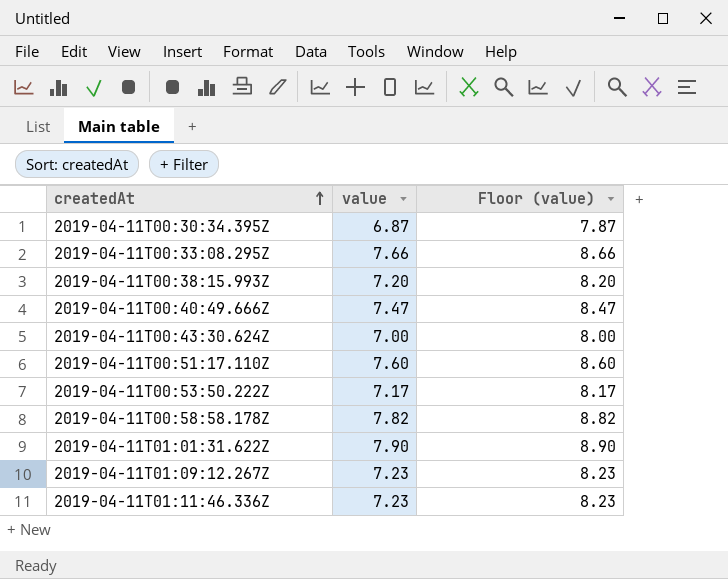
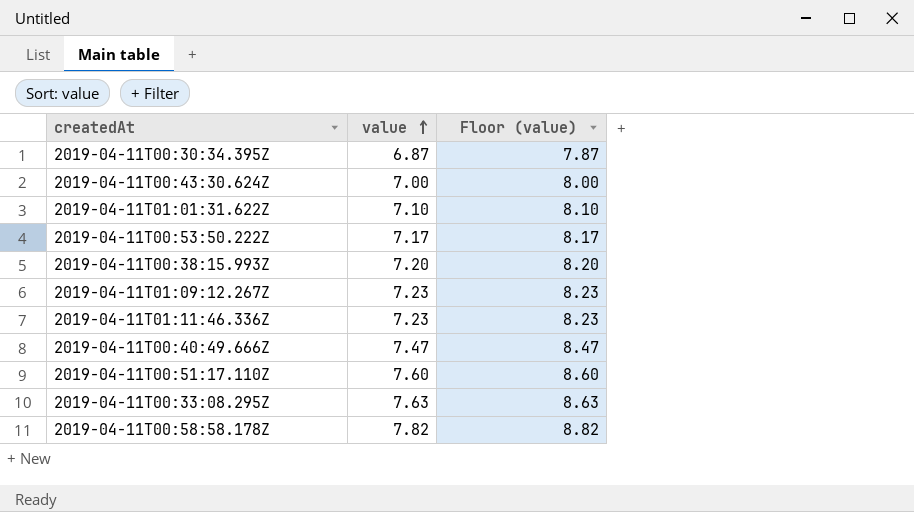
row order: createdAt ascending -> value ascending
2019-04-11T01:01:31.622Z | value: 7.90 -> 7.10
2019-04-11T01:01:31.622Z | Floor (value): 8.90 -> 8.10
2019-04-11T00:33:08.295Z | value: 7.66 -> 7.63
2019-04-11T00:33:08.295Z | Floor (value): 8.66 -> 8.63

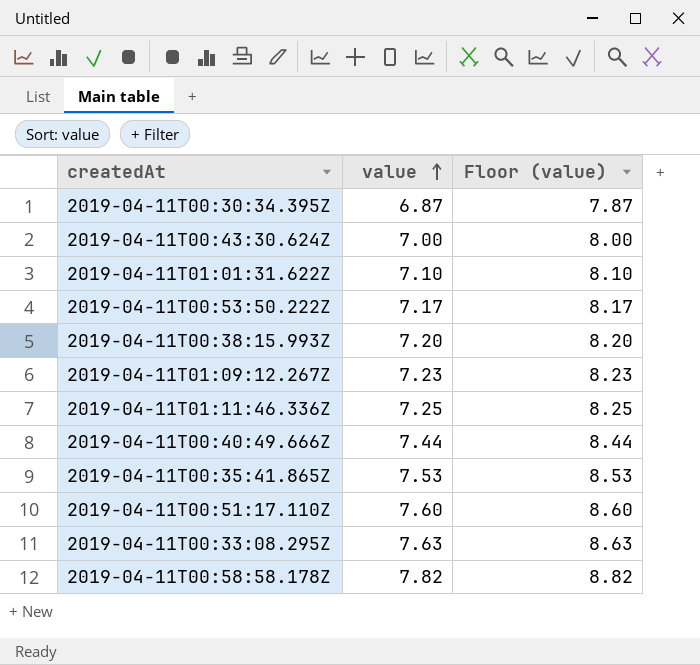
2019-04-11T01:11:46.336Z | value: 7.23 -> 7.25
2019-04-11T01:11:46.336Z | Floor (value): 8.23 -> 8.25
2019-04-11T00:40:49.666Z | value: 7.47 -> 7.44
2019-04-11T00:40:49.666Z | Floor (value): 8.47 -> 8.44
row 2019-04-11T00:35:41.865Z: none -> 7.53 | 8.53

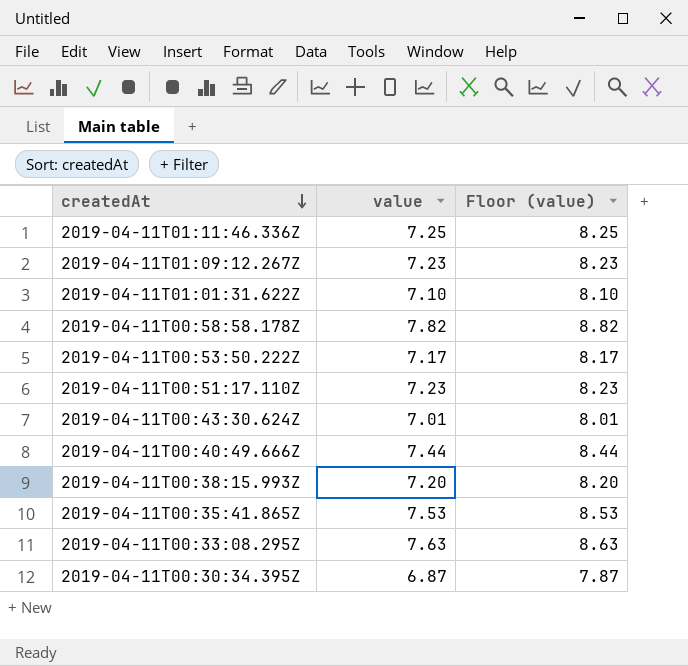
row order: value ascending -> createdAt descending
2019-04-11T00:51:17.110Z | value: 7.60 -> 7.23
2019-04-11T00:51:17.110Z | Floor (value): 8.60 -> 8.23
2019-04-11T00:43:30.624Z | value: 7.00 -> 7.01
2019-04-11T00:43:30.624Z | Floor (value): 8.00 -> 8.01

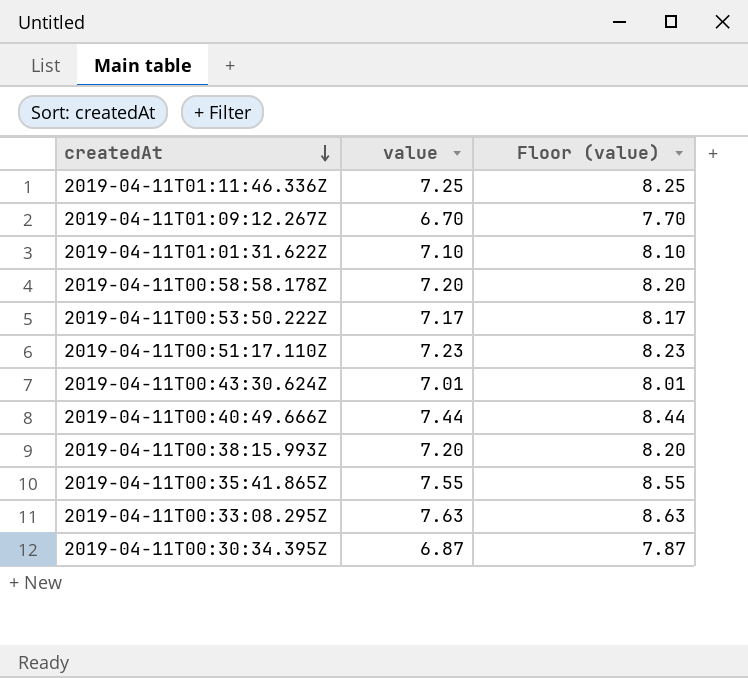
2019-04-11T01:09:12.267Z | value: 7.23 -> 6.70
2019-04-11T01:09:12.267Z | Floor (value): 8.23 -> 7.70
2019-04-11T00:58:58.178Z | value: 7.82 -> 7.20
2019-04-11T00:58:58.178Z | Floor (value): 8.82 -> 8.20
2019-04-11T00:35:41.865Z | value: 7.53 -> 7.55
2019-04-11T00:35:41.865Z | Floor (value): 8.53 -> 8.55

